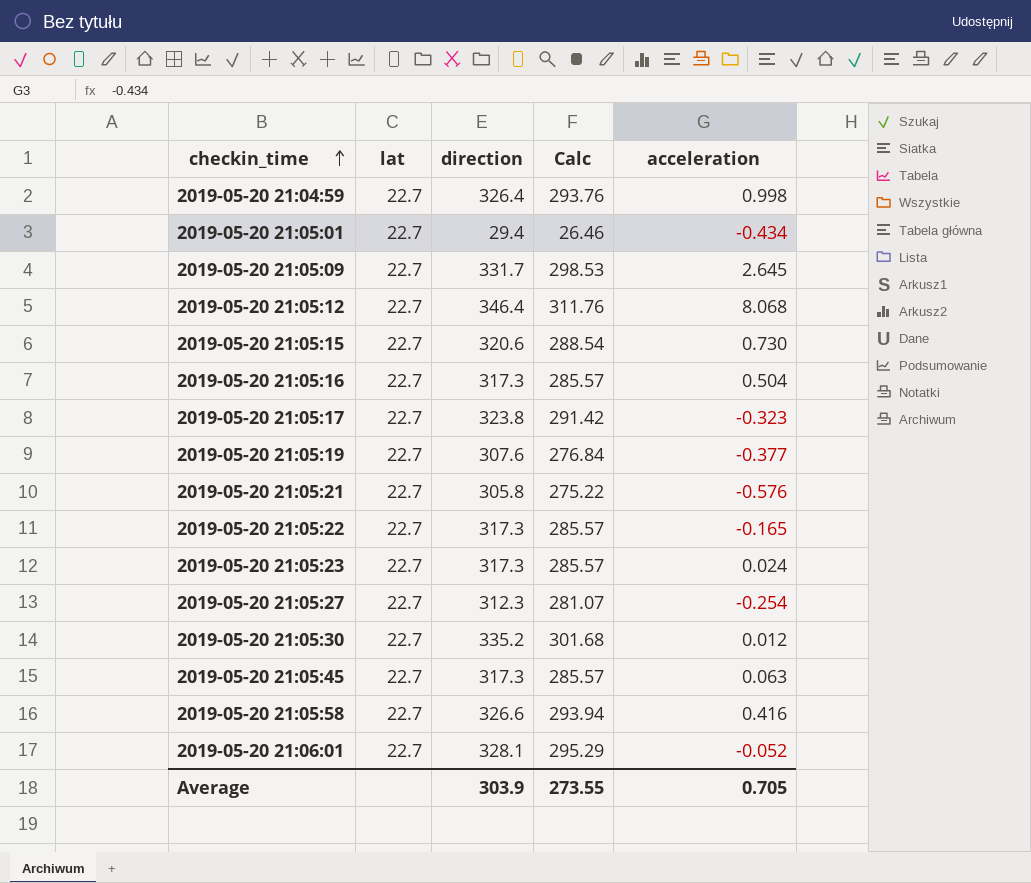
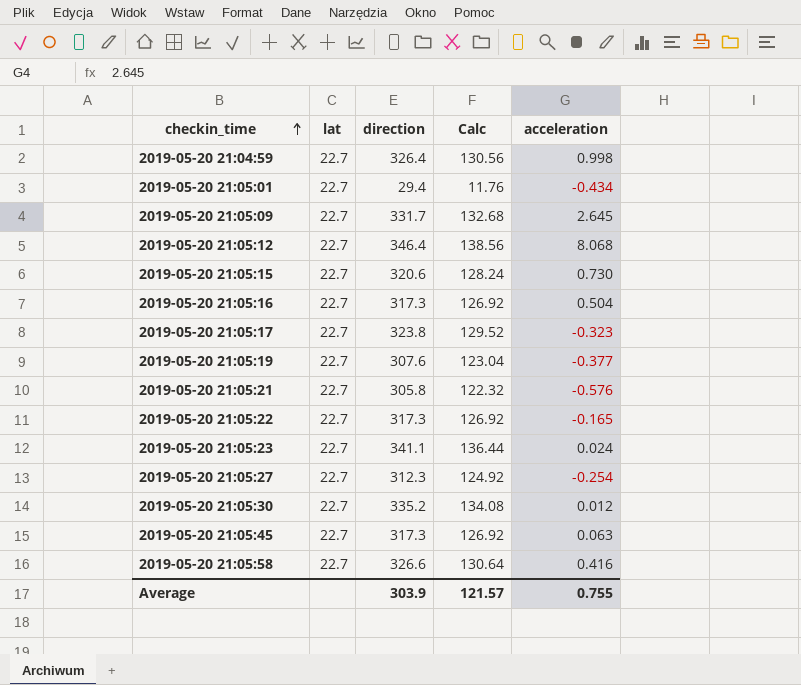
column Calc | formula: [direction] * 0.9 -> [direction] * 0.4
row 2019-05-20 21:06:01: 22.7 | 328.1 | 295.29 | -0.052 -> none
2019-05-20 21:05:23 | direction: 317.3 -> 341.1
Average | Calc: 273.55 -> 121.57
Average | acceleration: 0.705 -> 0.755

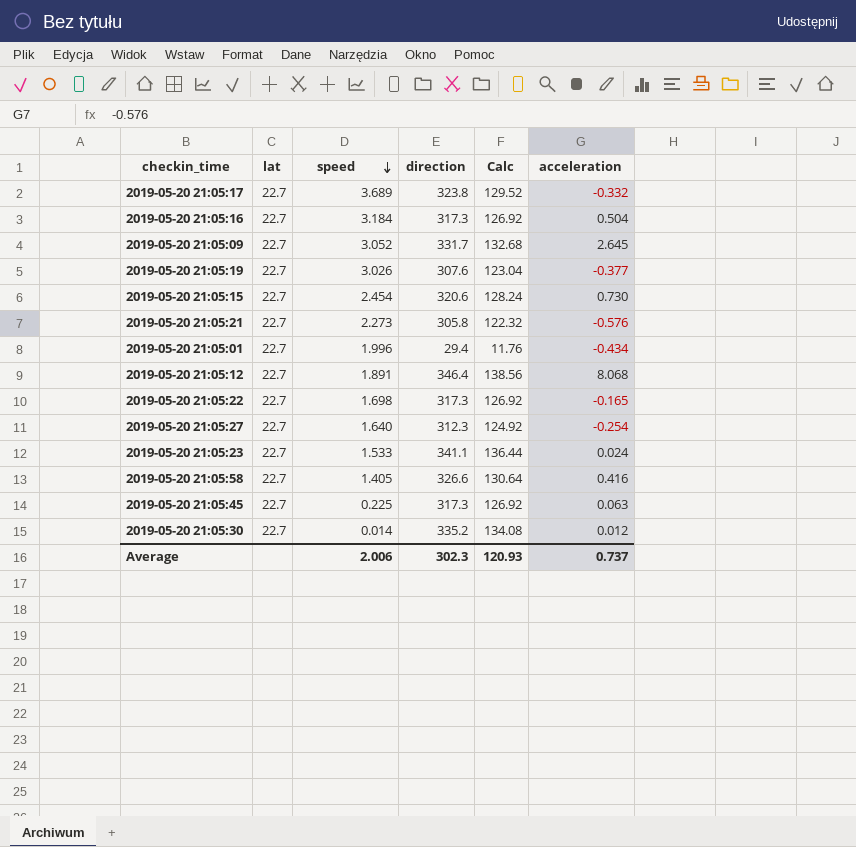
row order: checkin_time ascending -> speed descending
column speed | position: none -> 3
row 2019-05-20 21:04:59: 22.7 | 326.4 | 130.56 | 0.998 -> none
2019-05-20 21:05:17 | acceleration: -0.323 -> -0.332
Average | direction: 303.9 -> 302.3
Average | Calc: 121.57 -> 120.93
Average | acceleration: 0.755 -> 0.737

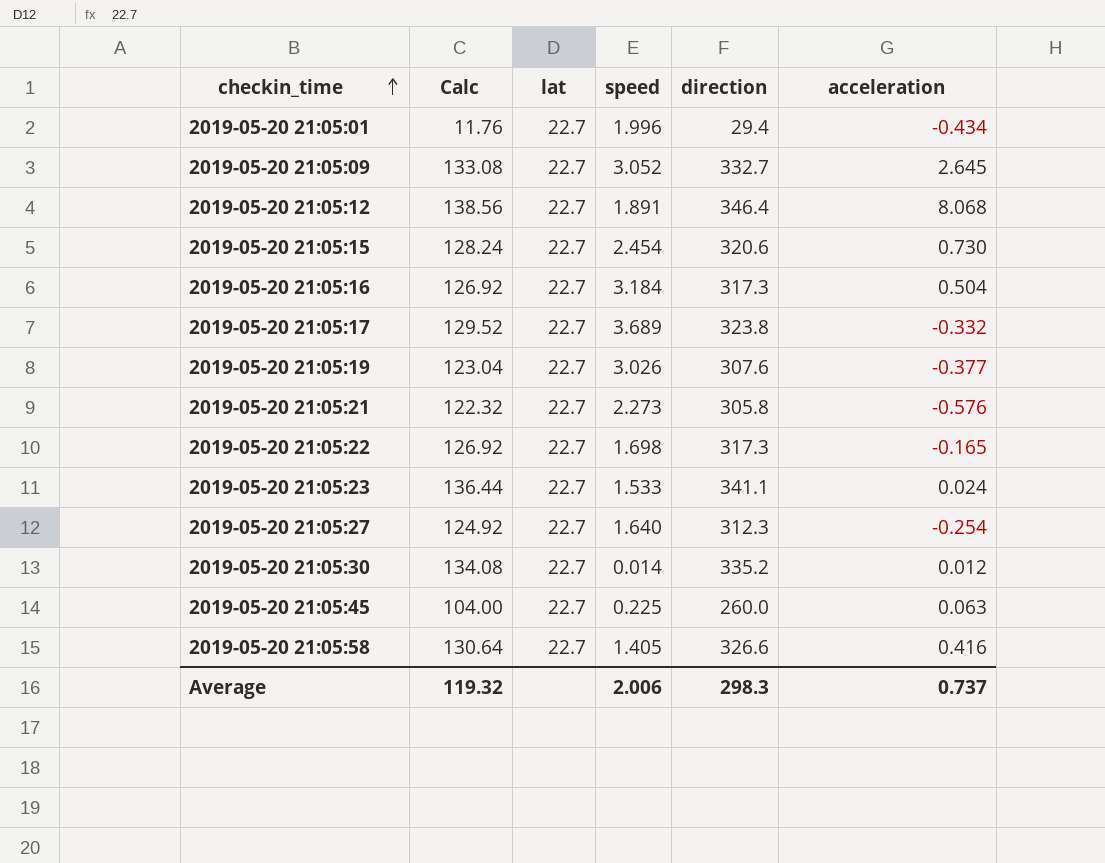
row order: speed descending -> checkin_time ascending
column Calc | position: 5 -> 2
2019-05-20 21:05:09 | Calc: 132.68 -> 133.08
2019-05-20 21:05:09 | direction: 331.7 -> 332.7
2019-05-20 21:05:45 | Calc: 126.92 -> 104.00
2019-05-20 21:05:45 | direction: 317.3 -> 260.0
Average | Calc: 120.93 -> 119.32
Average | direction: 302.3 -> 298.3

